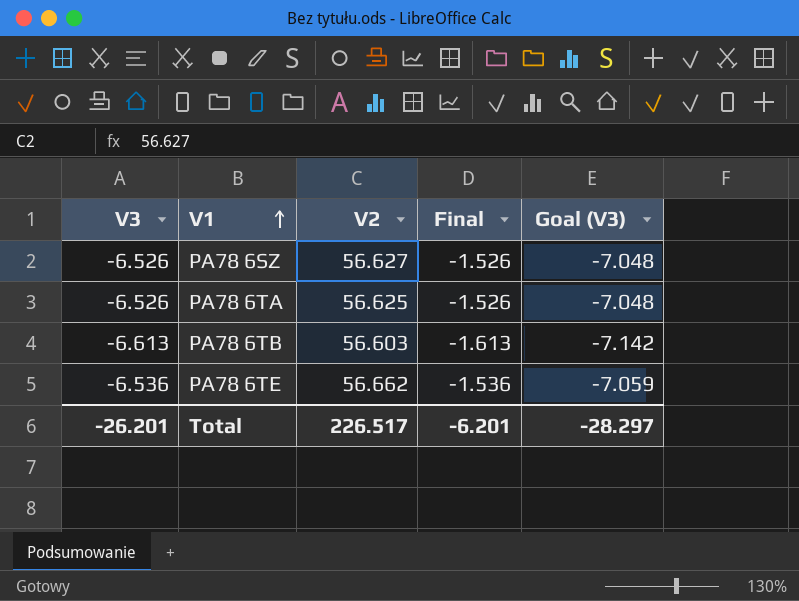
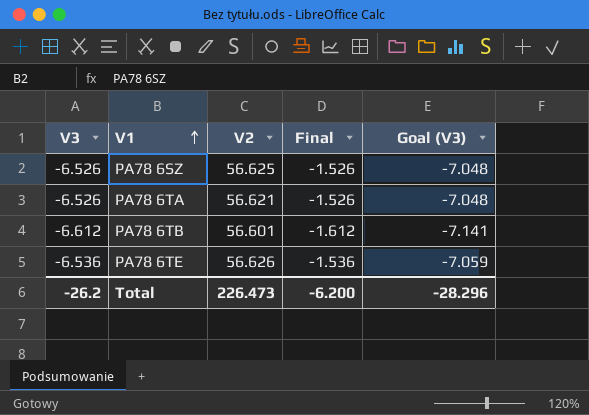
PA78 6SZ | V2: 56.627 -> 56.625
PA78 6TA | V2: 56.625 -> 56.621
PA78 6TB | V3: -6.613 -> -6.612
PA78 6TB | V2: 56.603 -> 56.601
PA78 6TB | Final: -1.613 -> -1.612
PA78 6TB | Goal (V3): -7.142 -> -7.141
PA78 6TE | V2: 56.662 -> 56.626
Total | V3: -26.201 -> -26.2
Total | V2: 226.517 -> 226.473
Total | Final: -6.201 -> -6.200
Total | Goal (V3): -28.297 -> -28.296

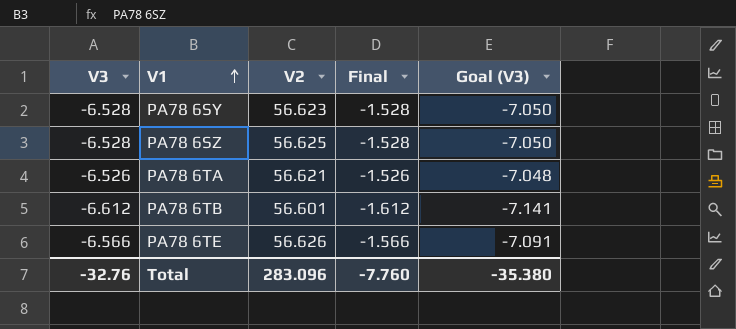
row PA78 6SY: none -> -6.528 | 56.623 | -1.528 | -7.050
PA78 6SZ | V3: -6.526 -> -6.528
PA78 6SZ | Final: -1.526 -> -1.528
PA78 6SZ | Goal (V3): -7.048 -> -7.050
PA78 6TE | V3: -6.536 -> -6.566
PA78 6TE | Final: -1.536 -> -1.566
PA78 6TE | Goal (V3): -7.059 -> -7.091
Total | V3: -26.2 -> -32.76
Total | V2: 226.473 -> 283.096
Total | Final: -6.200 -> -7.760
Total | Goal (V3): -28.296 -> -35.380

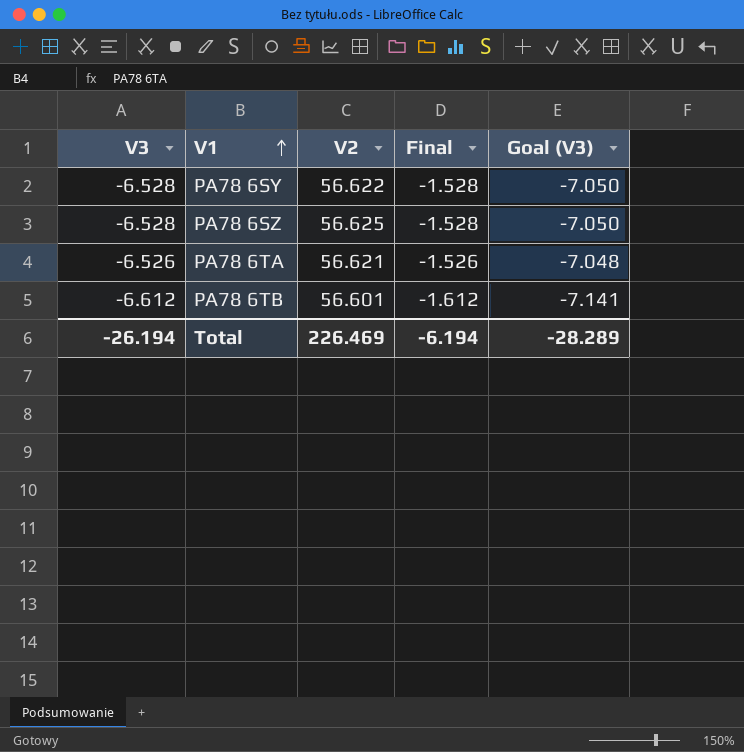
row PA78 6TE: -6.566 | 56.626 | -1.566 | -7.091 -> none
PA78 6SY | V2: 56.623 -> 56.622
Total | V3: -32.76 -> -26.194
Total | V2: 283.096 -> 226.469
Total | Final: -7.760 -> -6.194
Total | Goal (V3): -35.380 -> -28.289

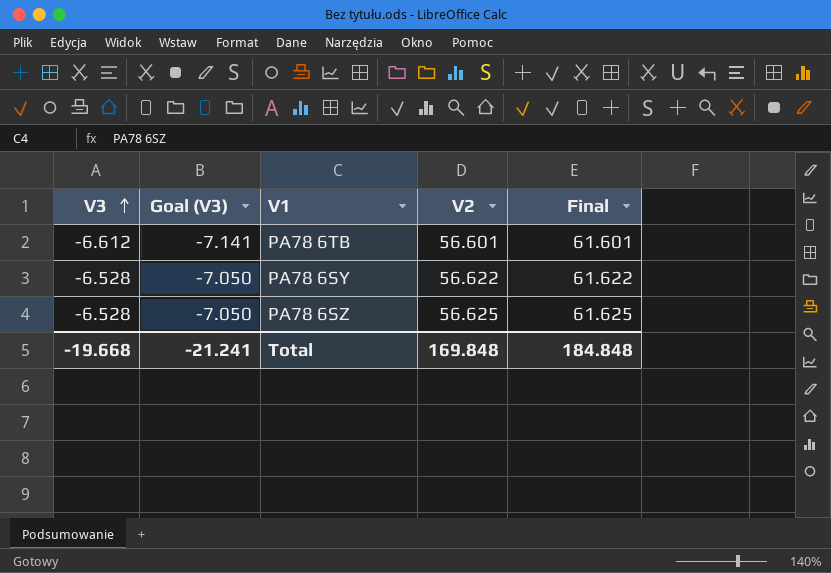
row order: V1 ascending -> V3 ascending
column Goal (V3) | position: 5 -> 2
column Final | formula: [V3] + 5 -> [V2] + 5
row PA78 6TA: -6.526 | 56.621 | -1.526 | -7.048 -> none
Total | V3: -26.194 -> -19.668
Total | Goal (V3): -28.289 -> -21.241
Total | V2: 226.469 -> 169.848
Total | Final: -6.194 -> 184.848

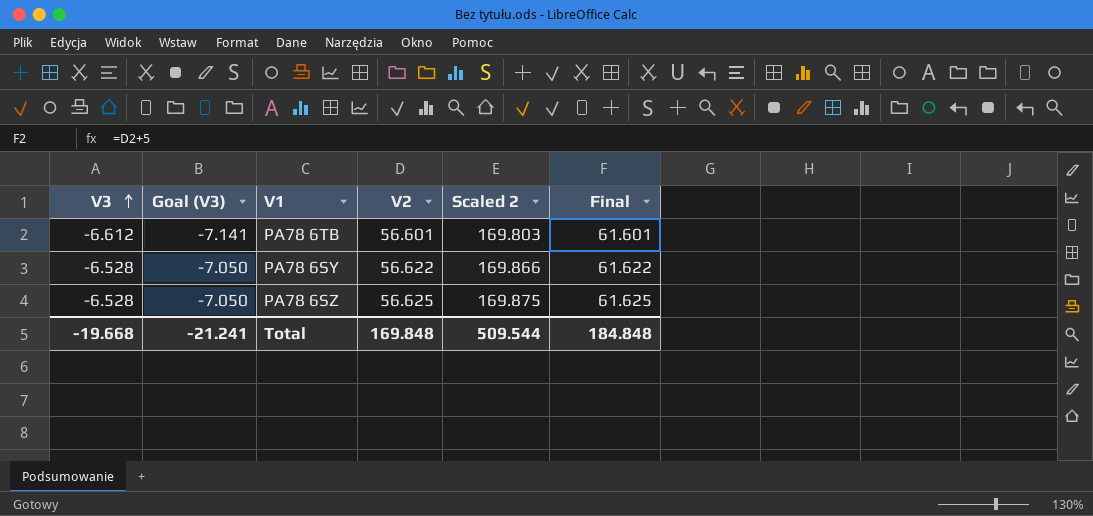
column Scaled 2 | formula: none -> [V2] * 3

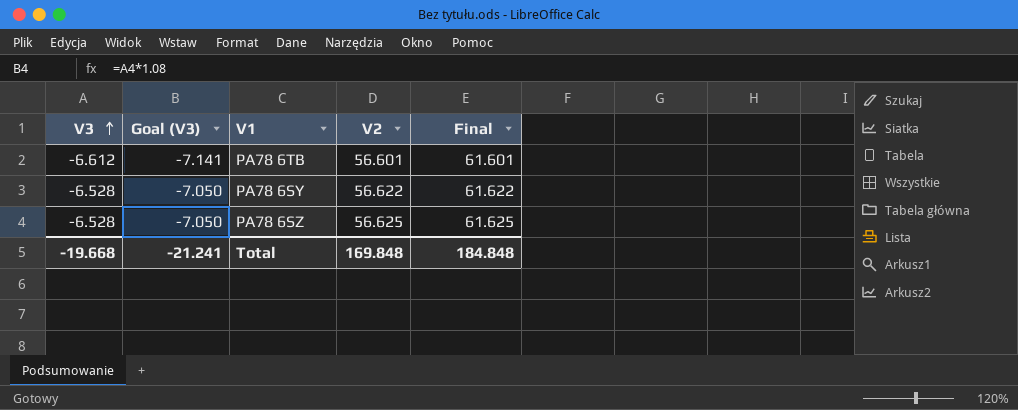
column Scaled 2 | formula: [V2] * 3 -> none

